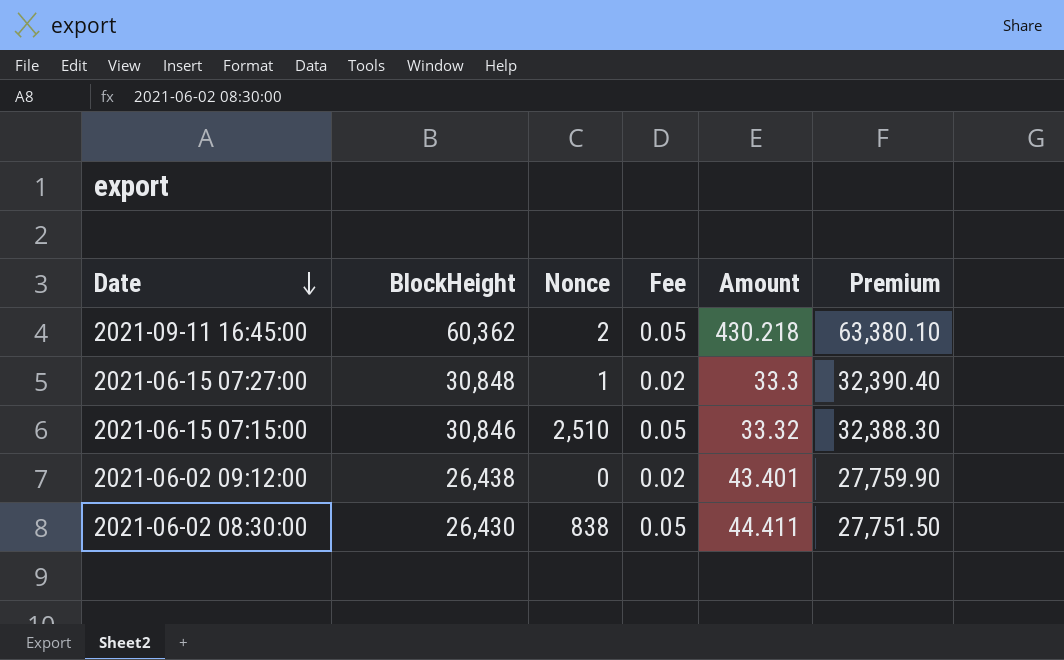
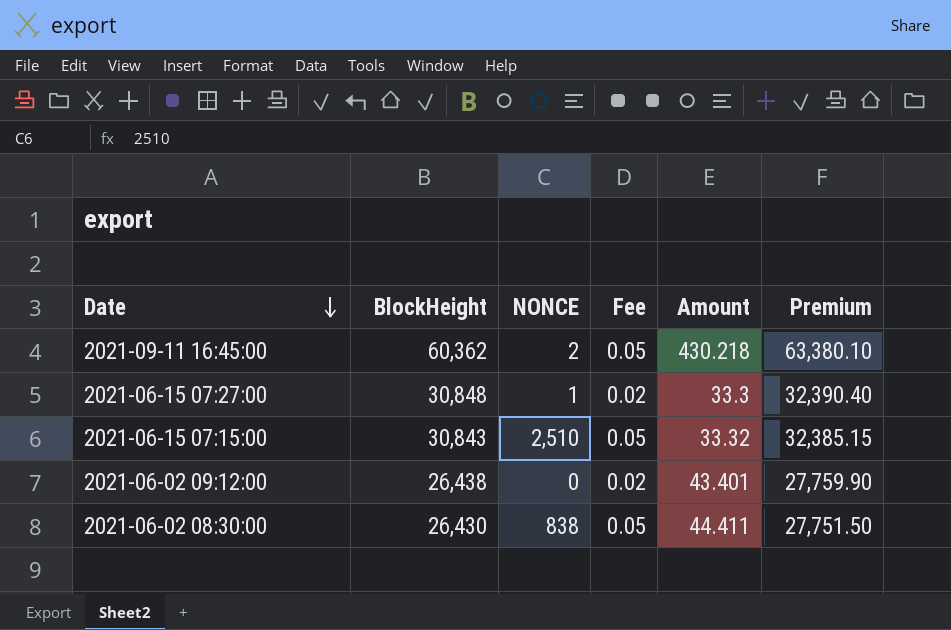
column name: Nonce -> NONCE
2021-06-15 07:15:00 | BlockHeight: 30,846 -> 30,843
2021-06-15 07:15:00 | Premium: 32,388.30 -> 32,385.15

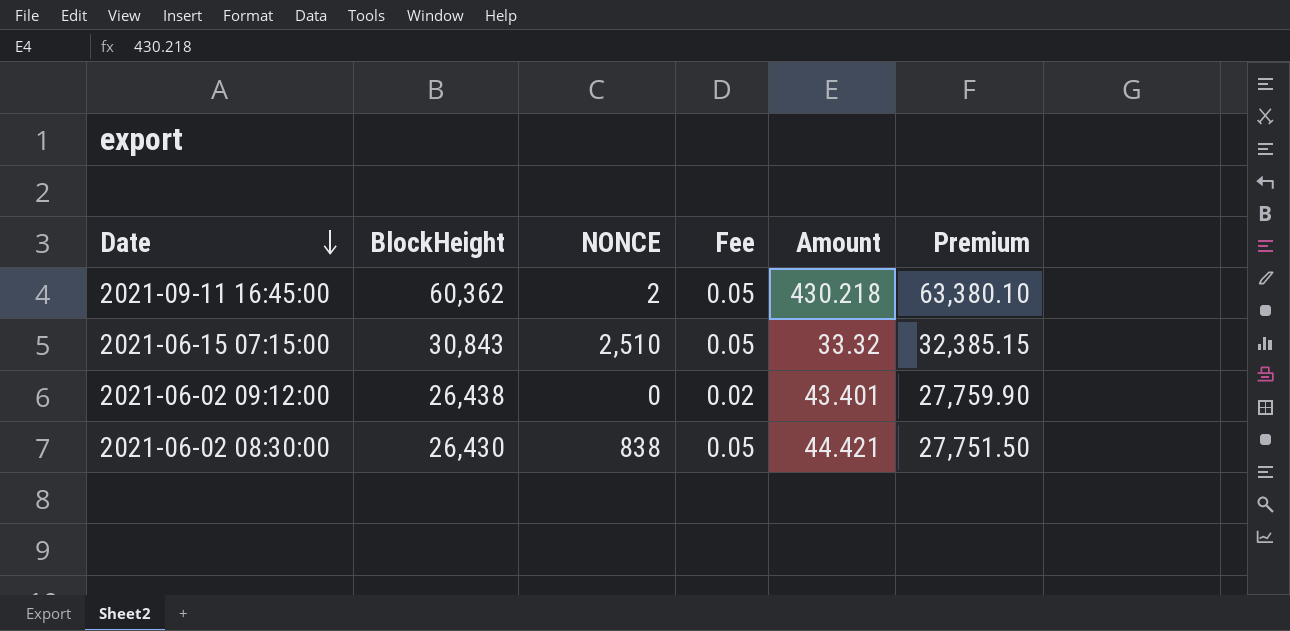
row 2021-06-15 07:27:00: 30,848 | 1 | 0.02 | 33.3 | 32,390.40 -> none
2021-06-02 08:30:00 | Amount: 44.411 -> 44.421

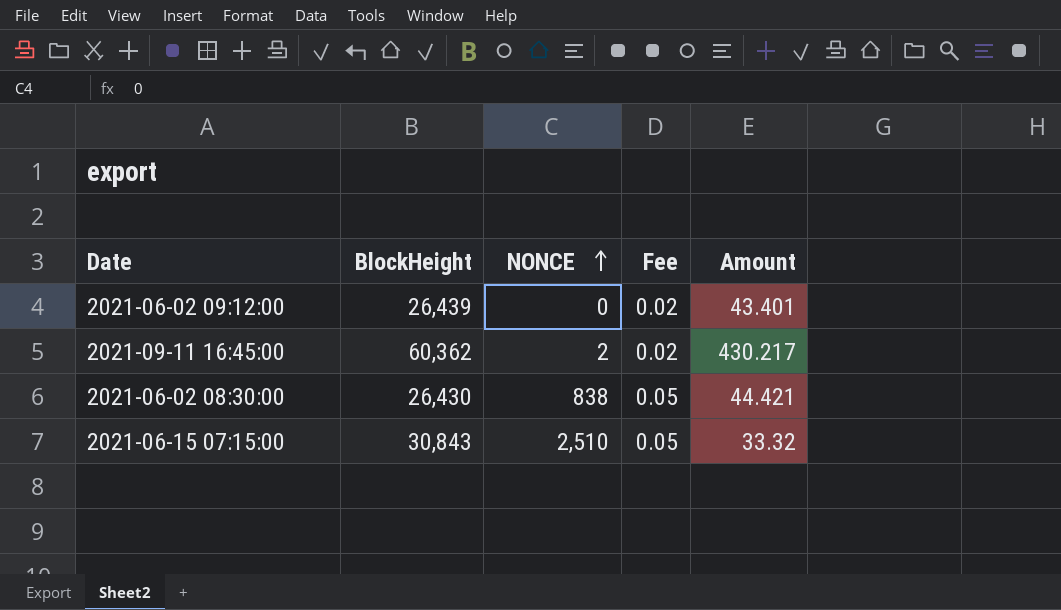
row order: Date descending -> NONCE ascending
column Premium | formula: [BlockHeight] * 1.05 -> none
2021-06-02 09:12:00 | BlockHeight: 26,438 -> 26,439
2021-09-11 16:45:00 | Fee: 0.05 -> 0.02
2021-09-11 16:45:00 | Amount: 430.218 -> 430.217

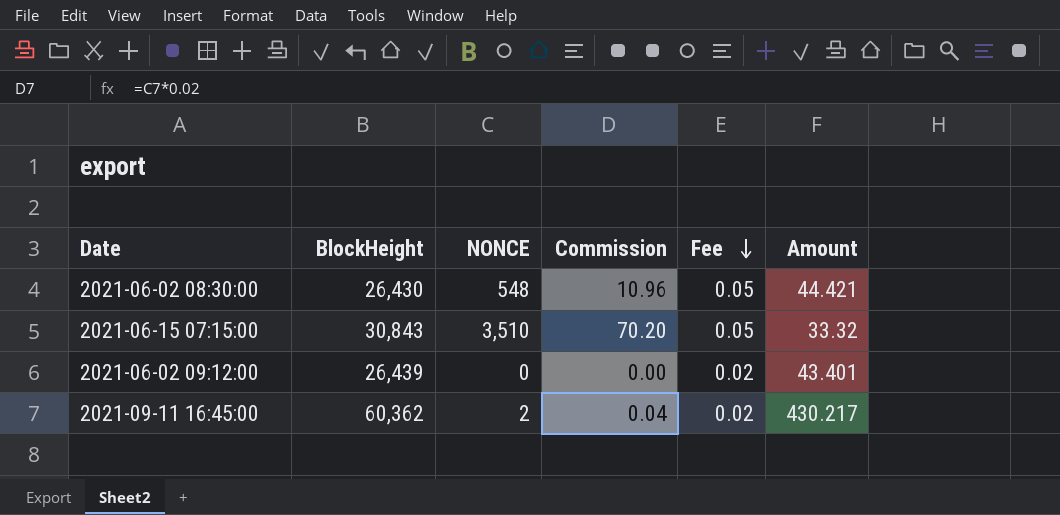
row order: NONCE ascending -> Fee descending
column Commission | formula: none -> [NONCE] * 0.02
2021-06-02 08:30:00 | NONCE: 838 -> 548
2021-06-15 07:15:00 | NONCE: 2,510 -> 3,510

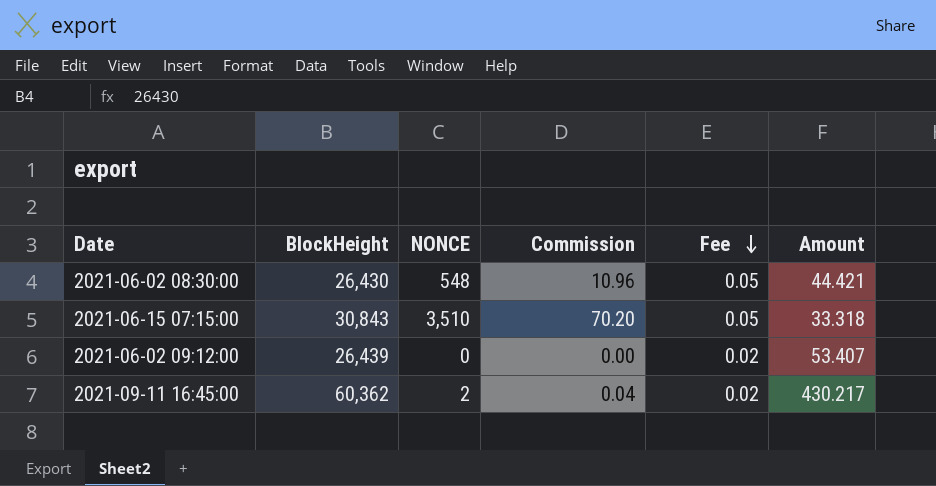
2021-06-15 07:15:00 | Amount: 33.32 -> 33.318
2021-06-02 09:12:00 | Amount: 43.401 -> 53.407

